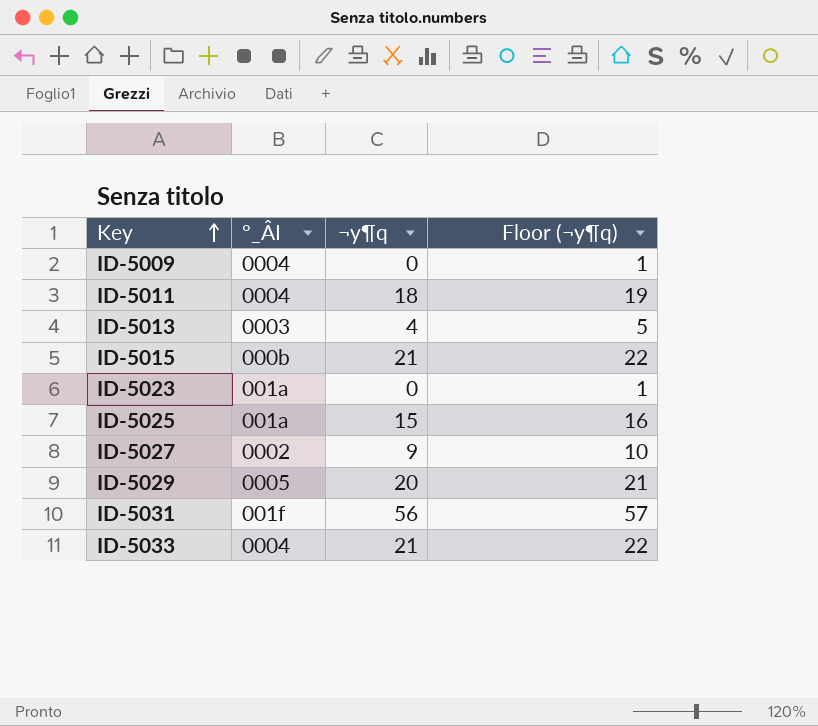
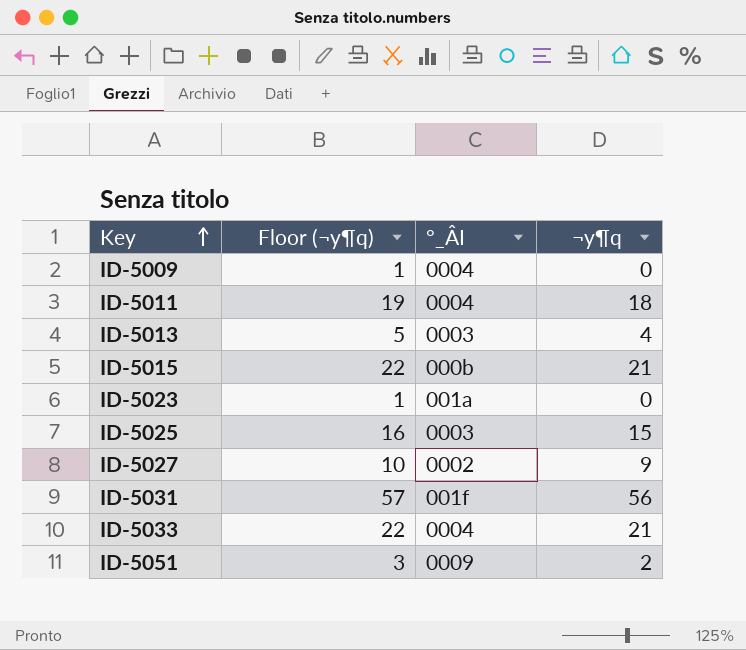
column Floor (¬y¶q) | position: 4 -> 2
row ID-5029: 0005 | 20 | 21 -> none
ID-5025 | °_ÂI: 001a -> 0003
row ID-5051: none -> 3 | 0009 | 2

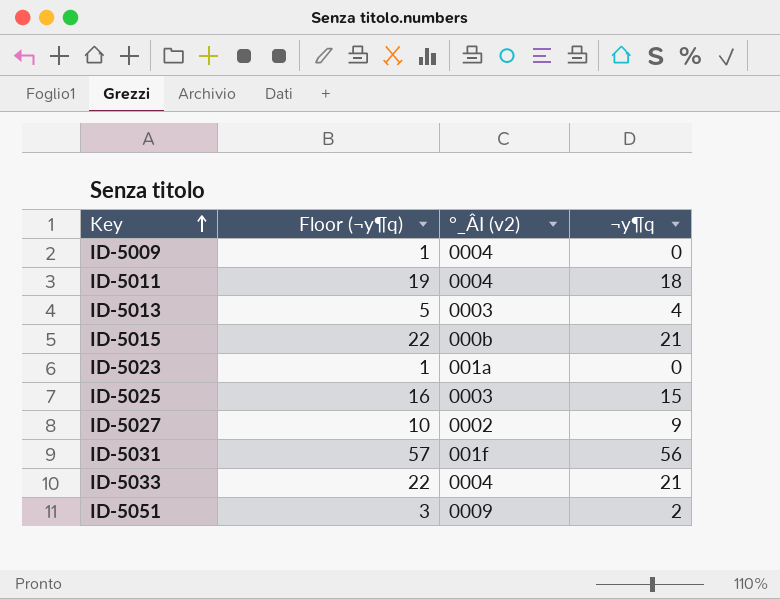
column name: °_ÂI -> °_ÂI (v2)

